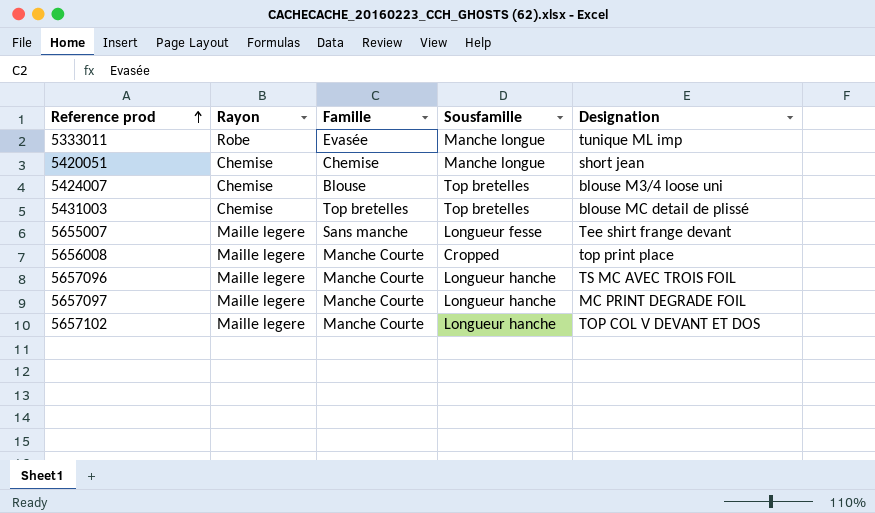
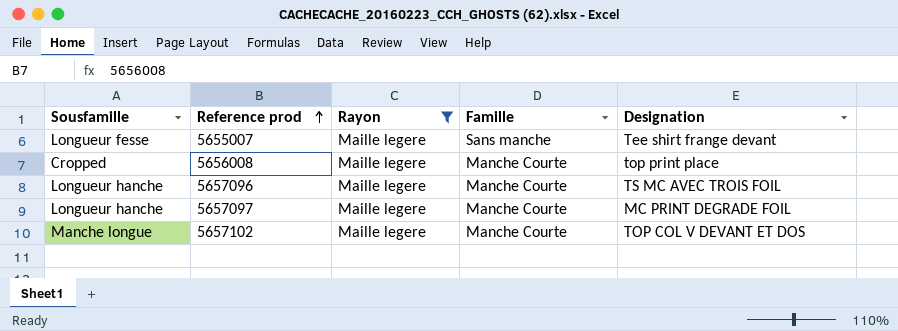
filter: none -> Rayon = Maille legere
column Sousfamille | position: 4 -> 1
5657102 | Sousfamille: Longueur hanche -> Manche longue

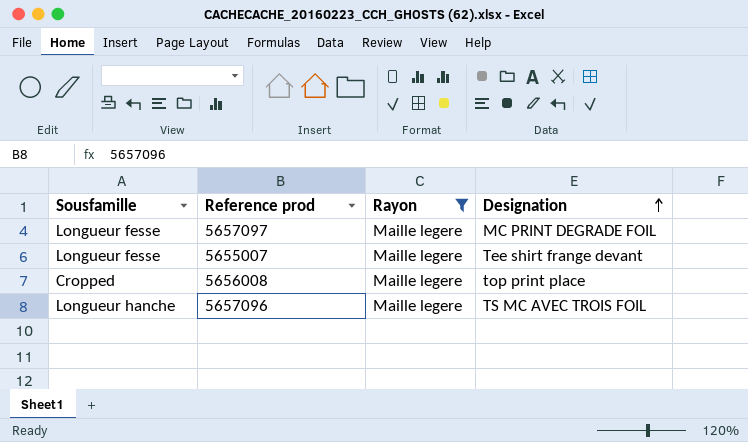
row order: Reference prod ascending -> Designation ascending
column Famille | position: 4 -> none
row 5657102: Manche longue | Maille legere | Manche Courte | TOP COL V DEVANT ET DOS -> none
5657097 | Sousfamille: Longueur hanche -> Longueur fesse

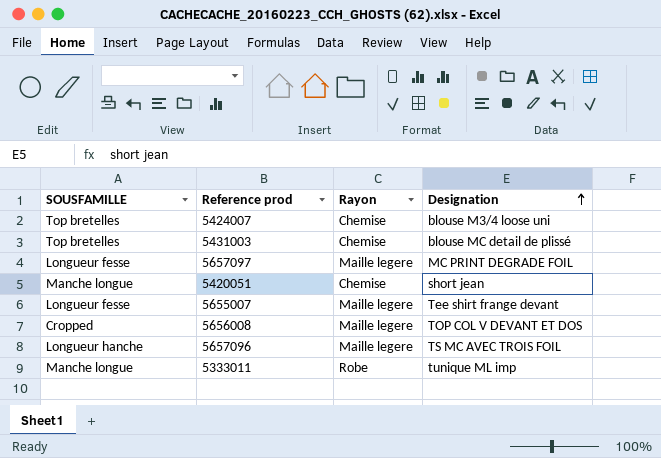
filter: Rayon = Maille legere -> none
column name: Sousfamille -> SOUSFAMILLE
5656008 | Designation: top print place -> TOP COL V DEVANT ET DOS

